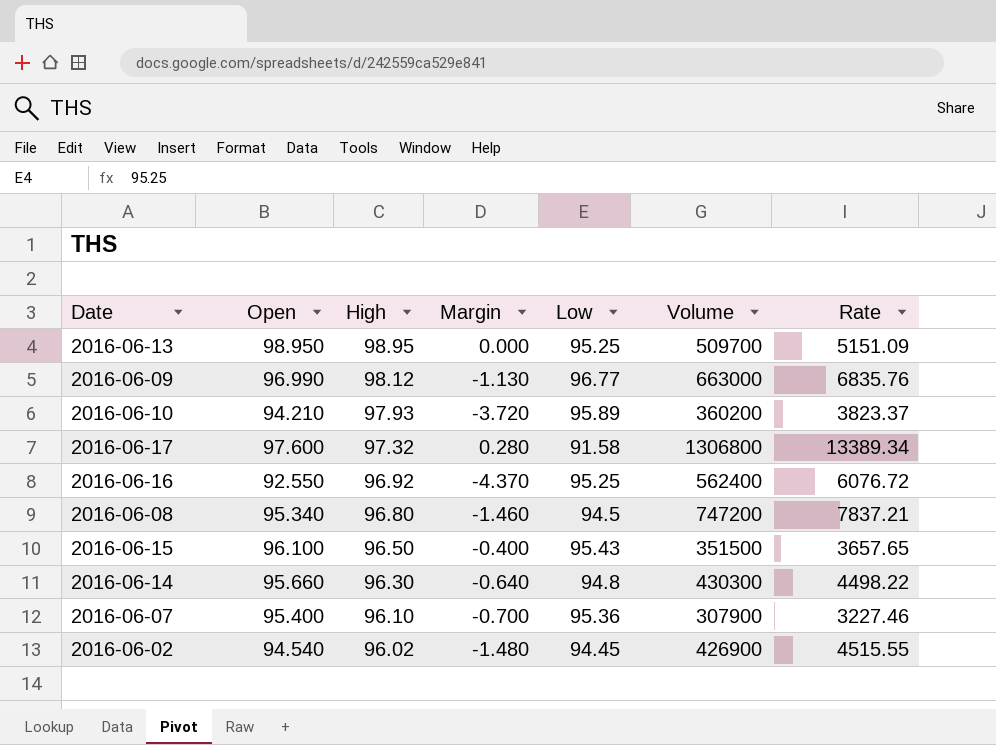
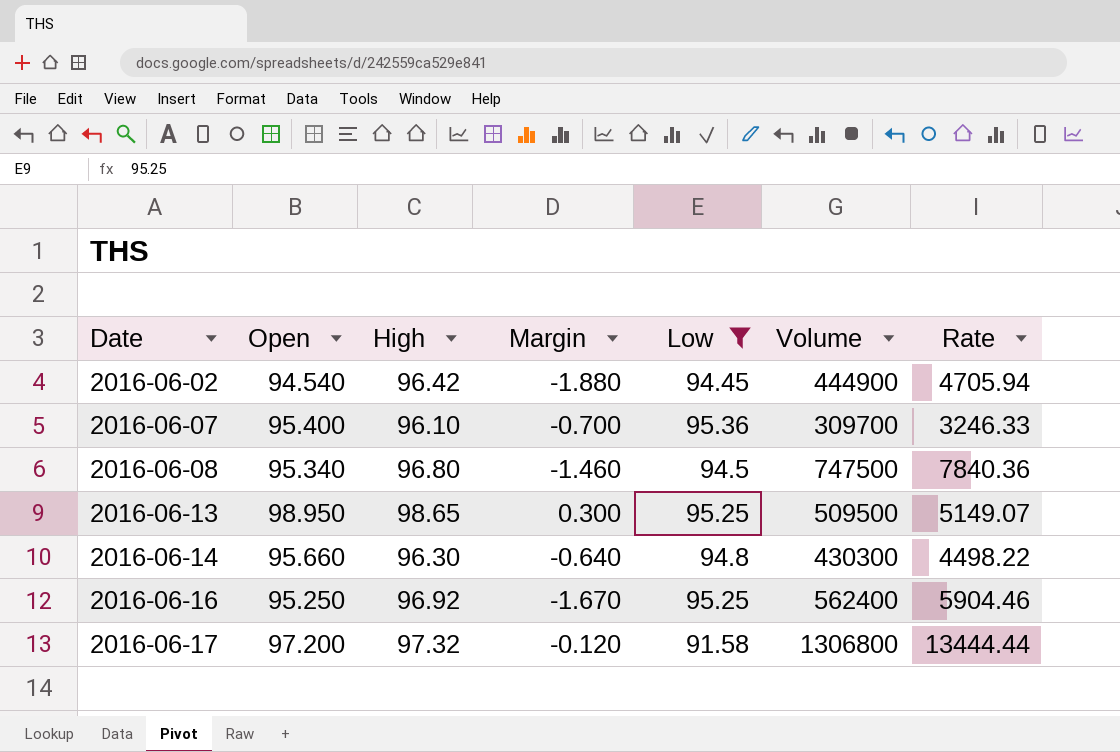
filter: none -> Low <= 95.36
row order: High descending -> Date ascending
2016-06-02 | High: 96.02 -> 96.42
2016-06-02 | Margin: -1.480 -> -1.880
2016-06-02 | Volume: 426900 -> 444900
2016-06-02 | Rate: 4515.55 -> 4705.94
2016-06-07 | Volume: 307900 -> 309700
2016-06-07 | Rate: 3227.46 -> 3246.33
2016-06-08 | Volume: 747200 -> 747500
2016-06-08 | Rate: 7837.21 -> 7840.36
2016-06-13 | High: 98.95 -> 98.65
2016-06-13 | Margin: 0.000 -> 0.300
2016-06-13 | Volume: 509700 -> 509500
2016-06-13 | Rate: 5151.09 -> 5149.07
2016-06-16 | Open: 92.550 -> 95.250
2016-06-16 | Margin: -4.370 -> -1.670
2016-06-16 | Rate: 6076.72 -> 5904.46
2016-06-17 | Open: 97.600 -> 97.200
2016-06-17 | Margin: 0.280 -> -0.120
2016-06-17 | Rate: 13389.34 -> 13444.44

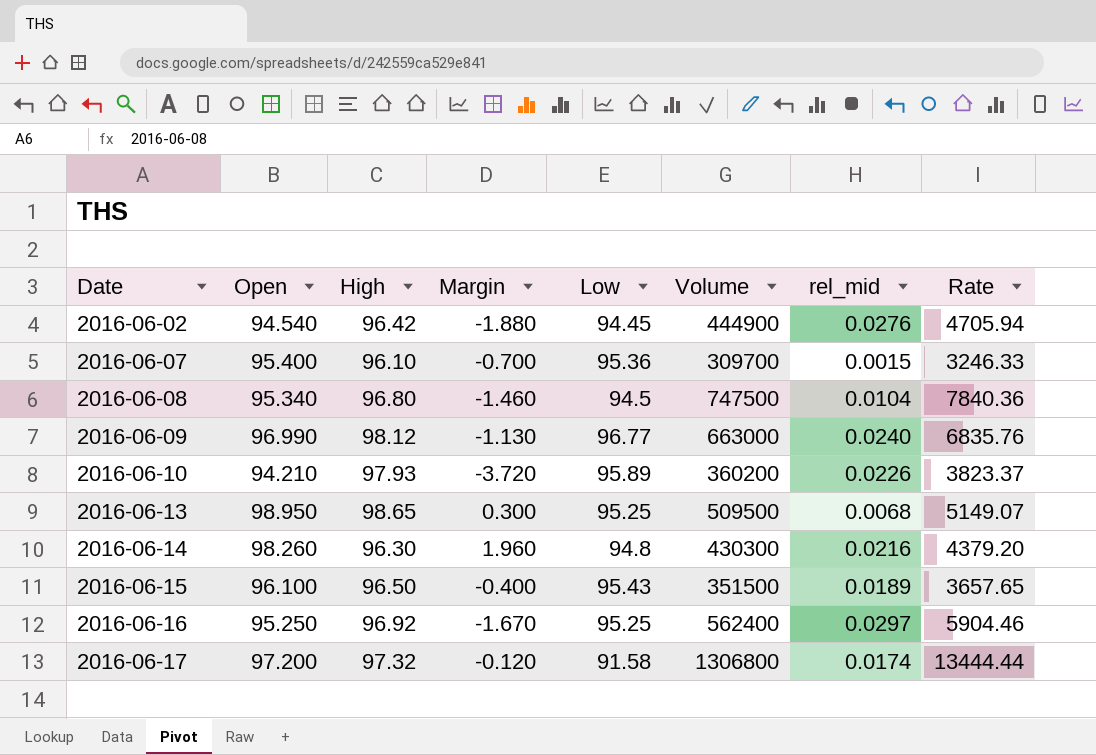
filter: Low <= 95.36 -> none
column rel_mid | position: none -> 7
2016-06-14 | Open: 95.660 -> 98.260
2016-06-14 | Margin: -0.640 -> 1.960
2016-06-14 | Rate: 4498.22 -> 4379.20

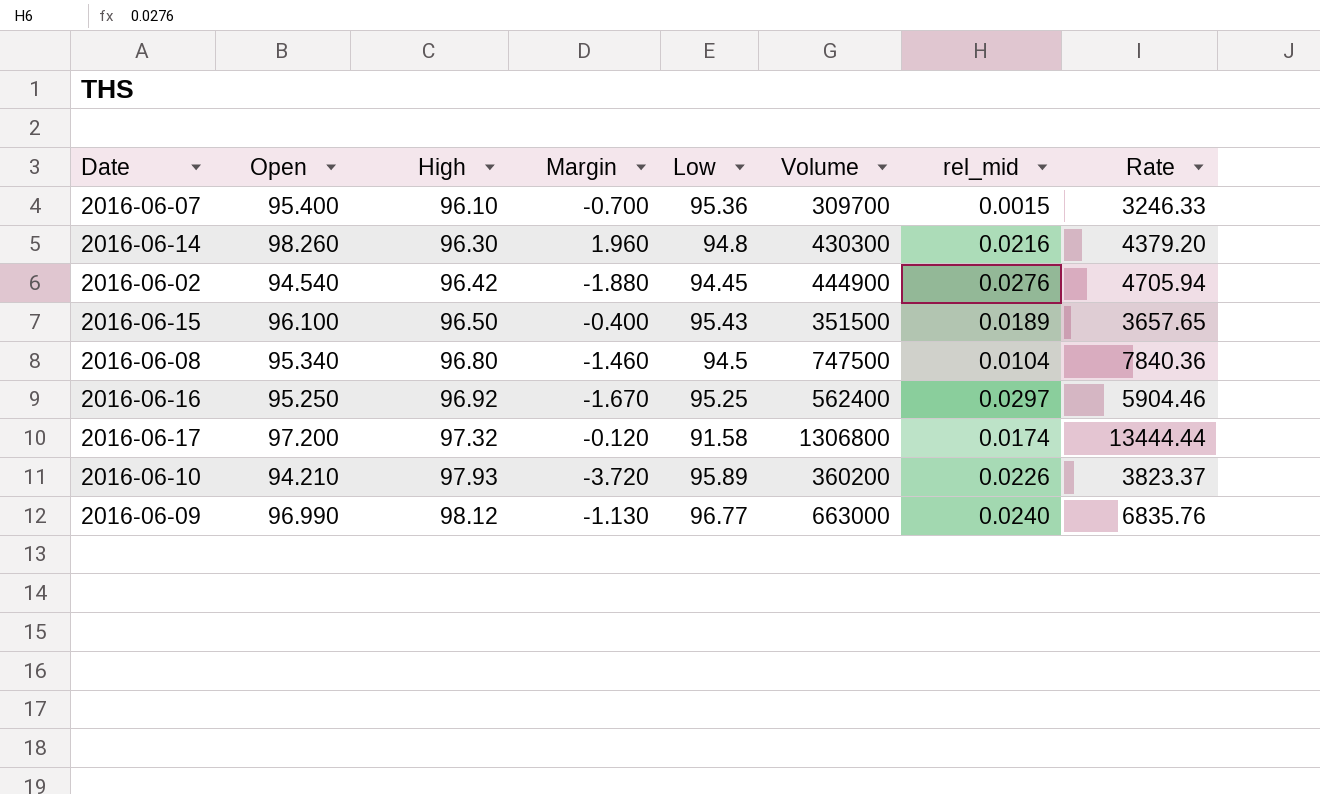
row order: Date ascending -> High ascending
row 2016-06-13: 98.950 | 98.65 | 0.300 | 95.25 | 509500 | 0.0068 | 5149.07 -> none

